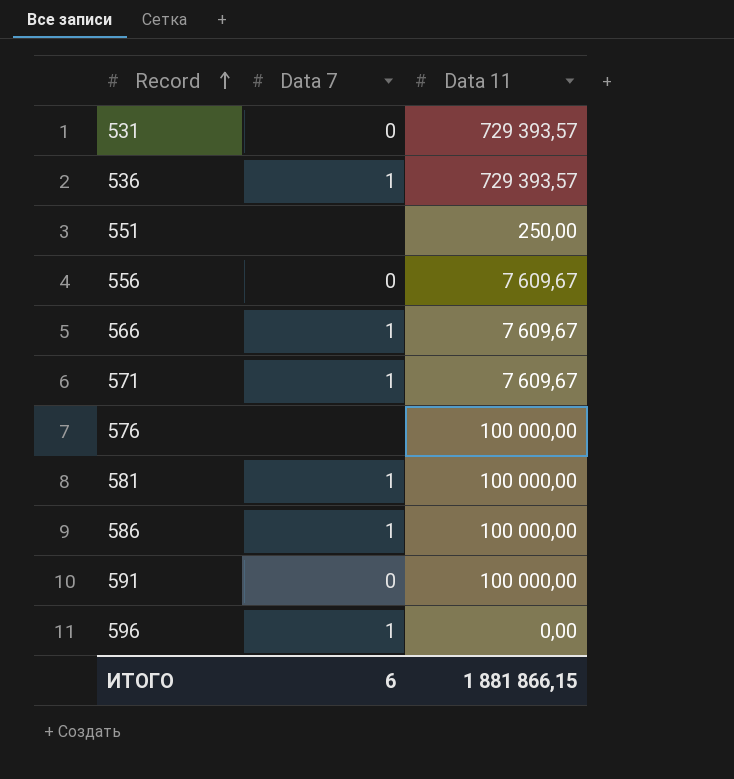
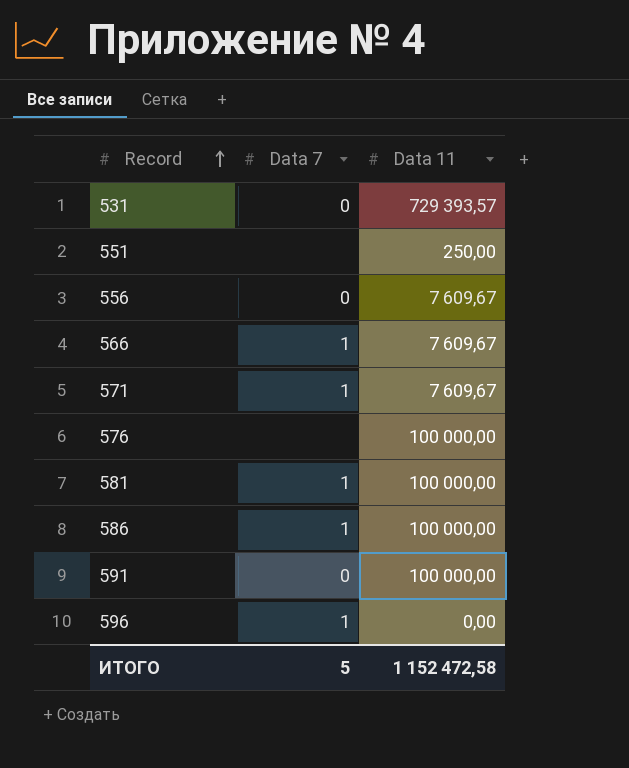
row 536: 1 | 729 393,57 -> none
ИТОГО | Data 7: 6 -> 5
ИТОГО | Data 11: 1 881 866,15 -> 1 152 472,58

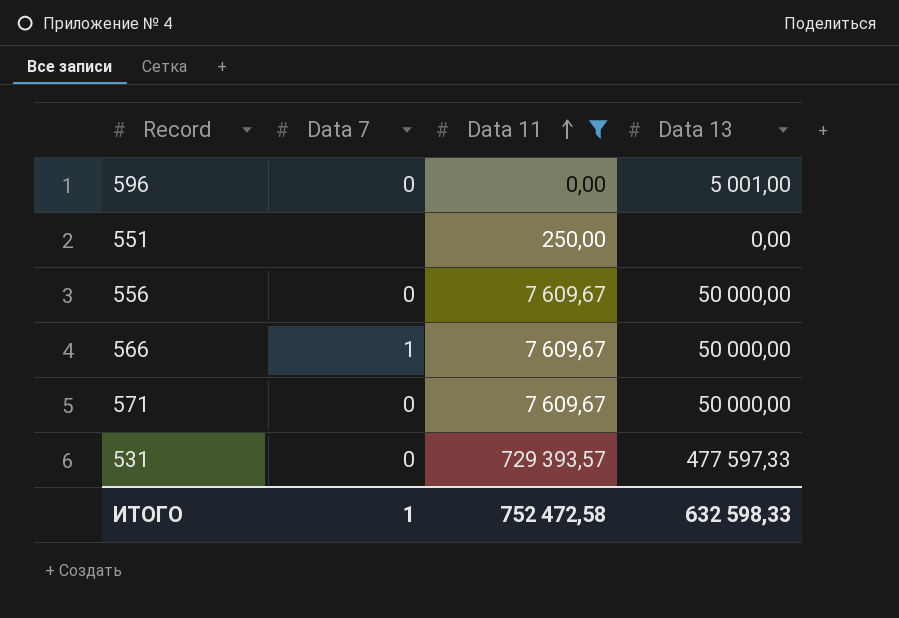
filter: none -> Data 11 != 100 000,00
row order: Record ascending -> Data 11 ascending
column Data 13 | position: none -> 4
596 | Data 7: 1 -> 0
571 | Data 7: 1 -> 0
ИТОГО | Data 7: 5 -> 1
ИТОГО | Data 11: 1 152 472,58 -> 752 472,58

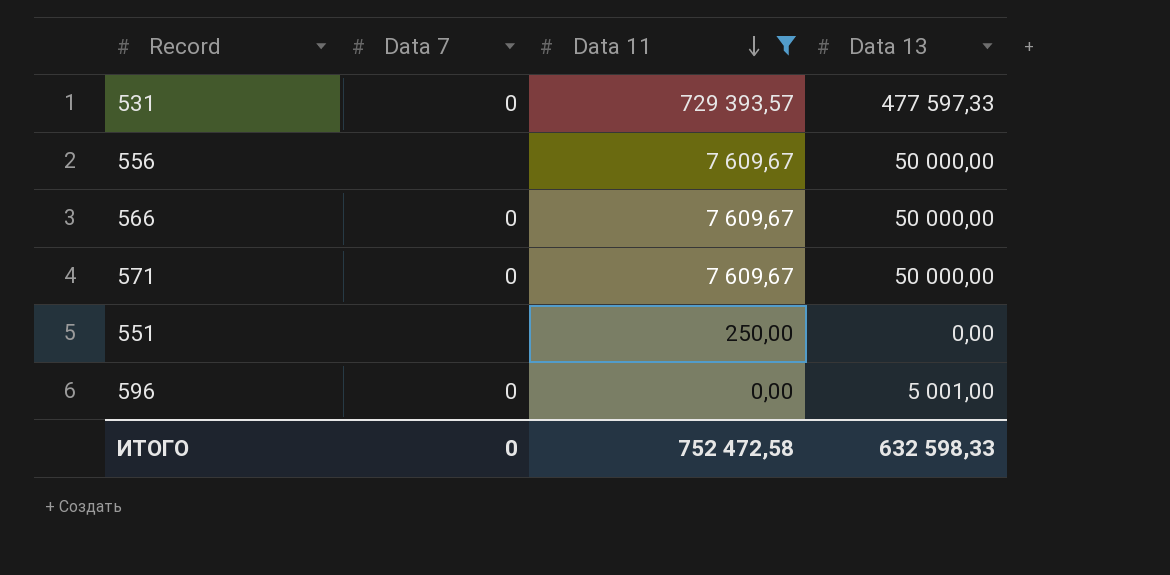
row order: Data 11 ascending -> Data 11 descending
556 | Data 7: 0 -> none
566 | Data 7: 1 -> 0
ИТОГО | Data 7: 1 -> 0

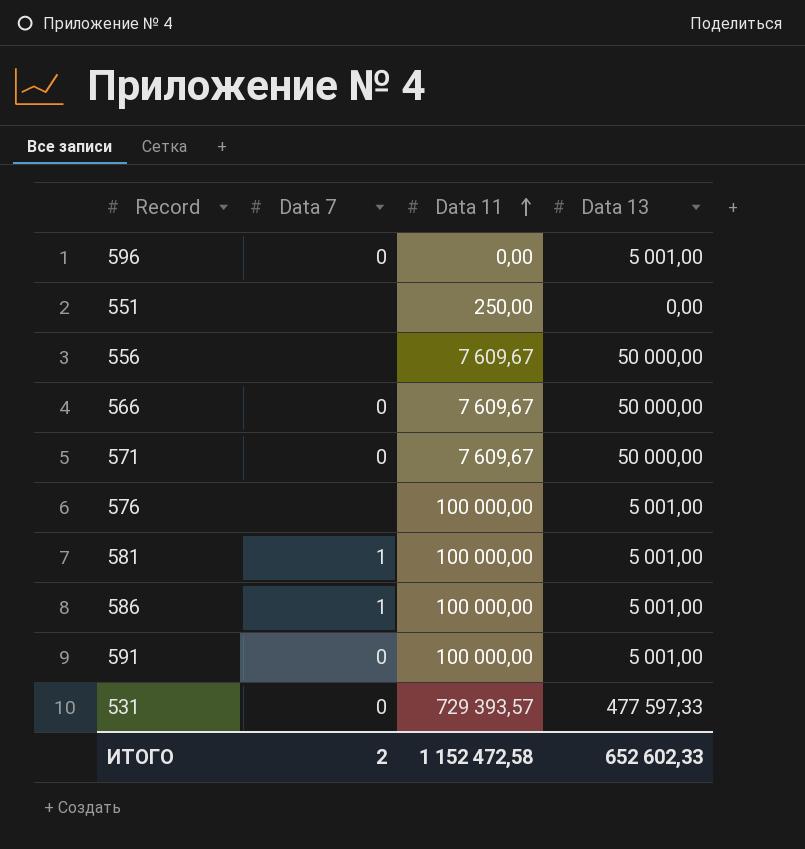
filter: Data 11 != 100 000,00 -> none
row order: Data 11 descending -> Data 11 ascending
ИТОГО | Data 7: 0 -> 2
ИТОГО | Data 11: 752 472,58 -> 1 152 472,58
ИТОГО | Data 13: 632 598,33 -> 652 602,33

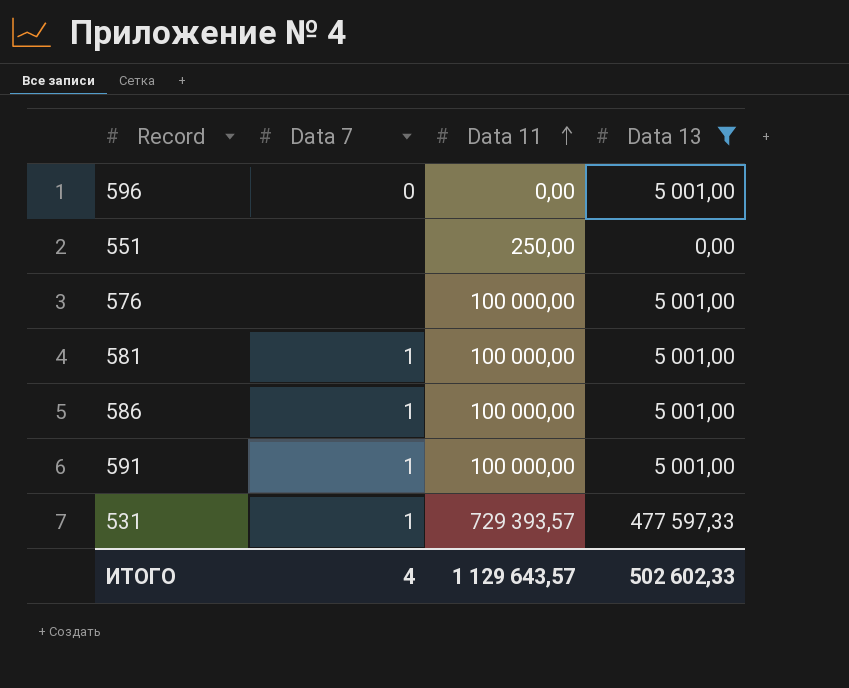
filter: none -> Data 13 != 50 000,00
591 | Data 7: 0 -> 1
531 | Data 7: 0 -> 1
ИТОГО | Data 7: 2 -> 4
ИТОГО | Data 11: 1 152 472,58 -> 1 129 643,57
ИТОГО | Data 13: 652 602,33 -> 502 602,33

